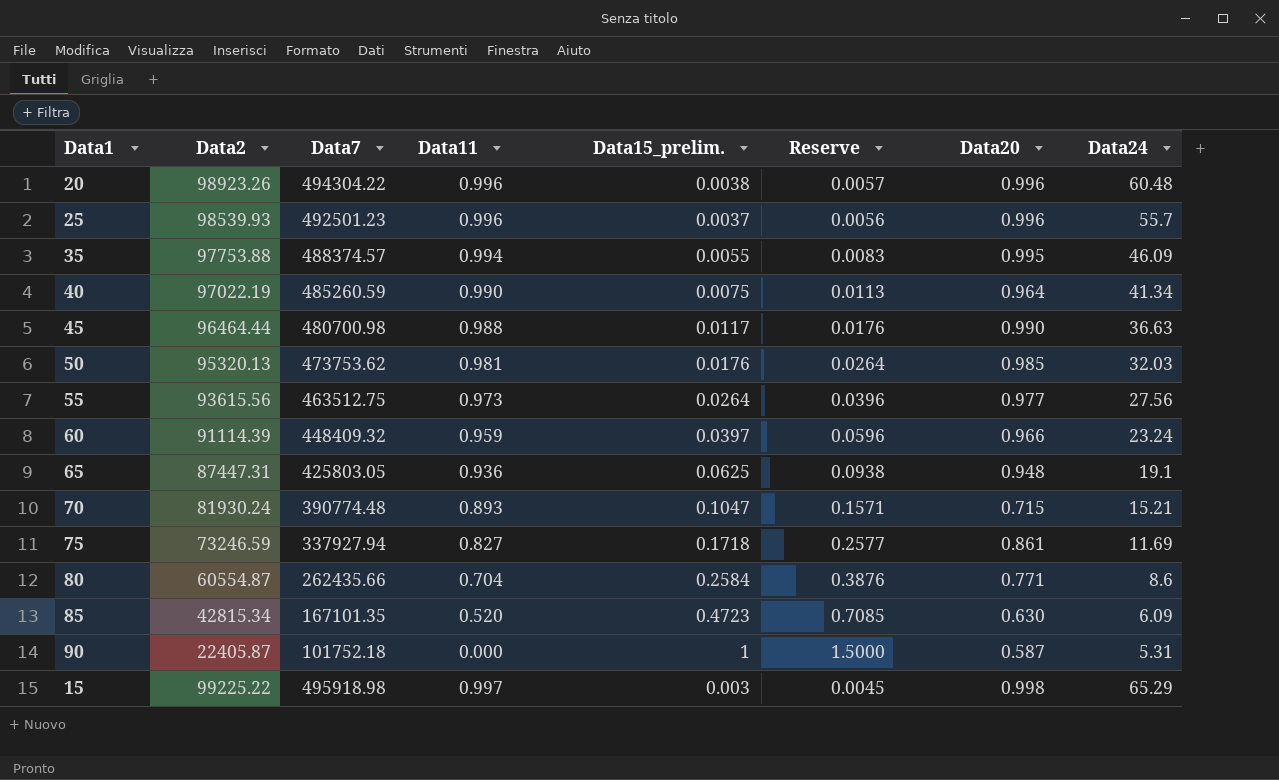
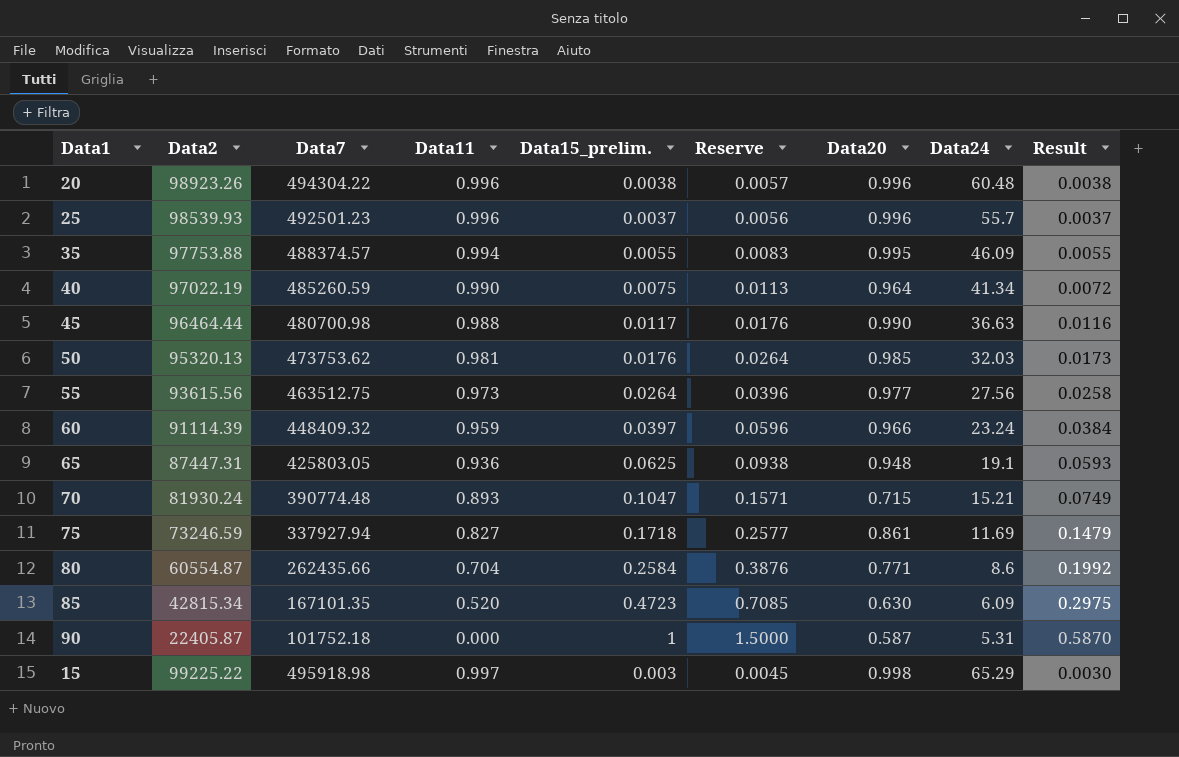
column Result | formula: none -> [Data15_prelim.] * [Data20]

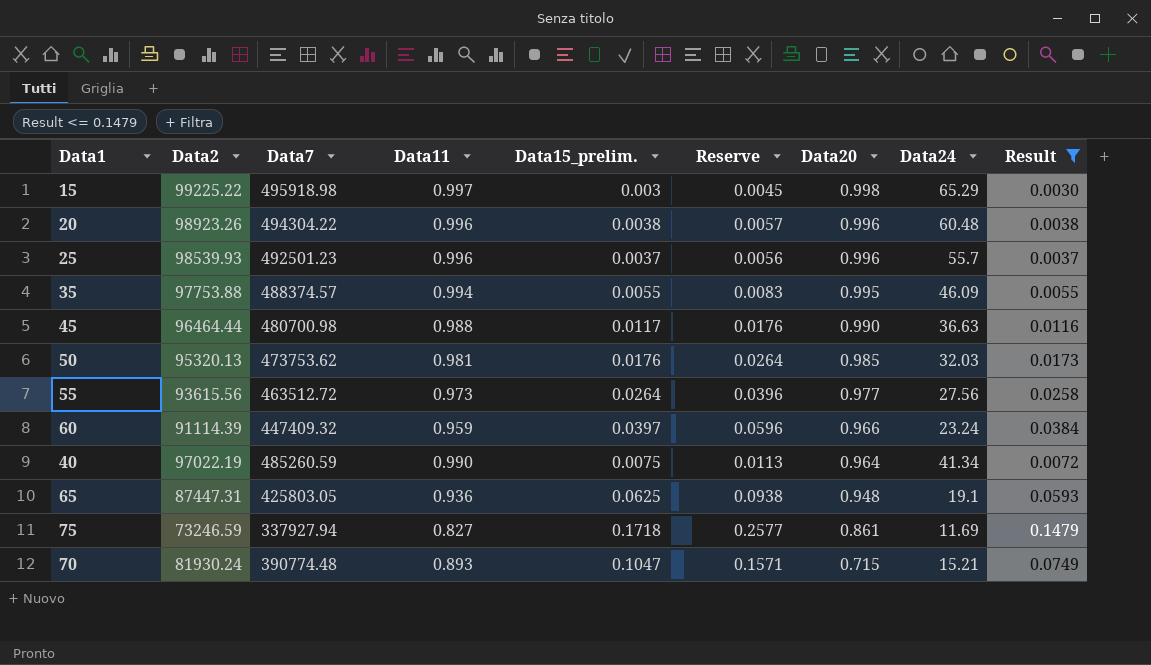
filter: none -> Result <= 0.1479
row order: none -> Data20 descending
55 | Data7: 463512.75 -> 463512.72
60 | Data7: 448409.32 -> 447409.32

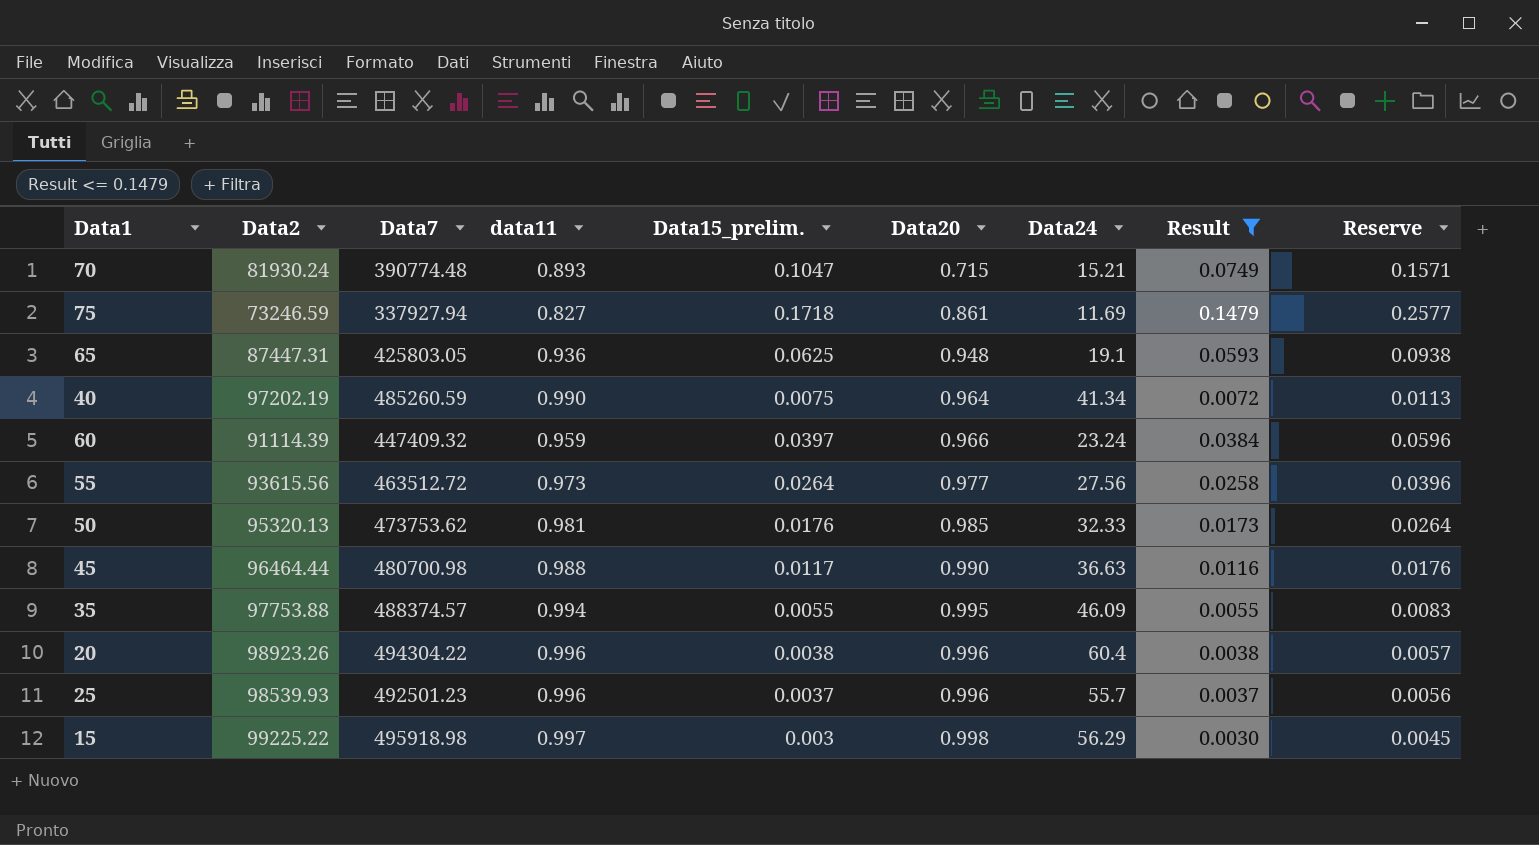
row order: Data20 descending -> Data20 ascending
column name: Data11 -> data11
column Reserve | position: 6 -> 9
40 | Data2: 97022.19 -> 97202.19
50 | Data24: 32.03 -> 32.33
20 | Data24: 60.48 -> 60.4
15 | Data24: 65.29 -> 56.29

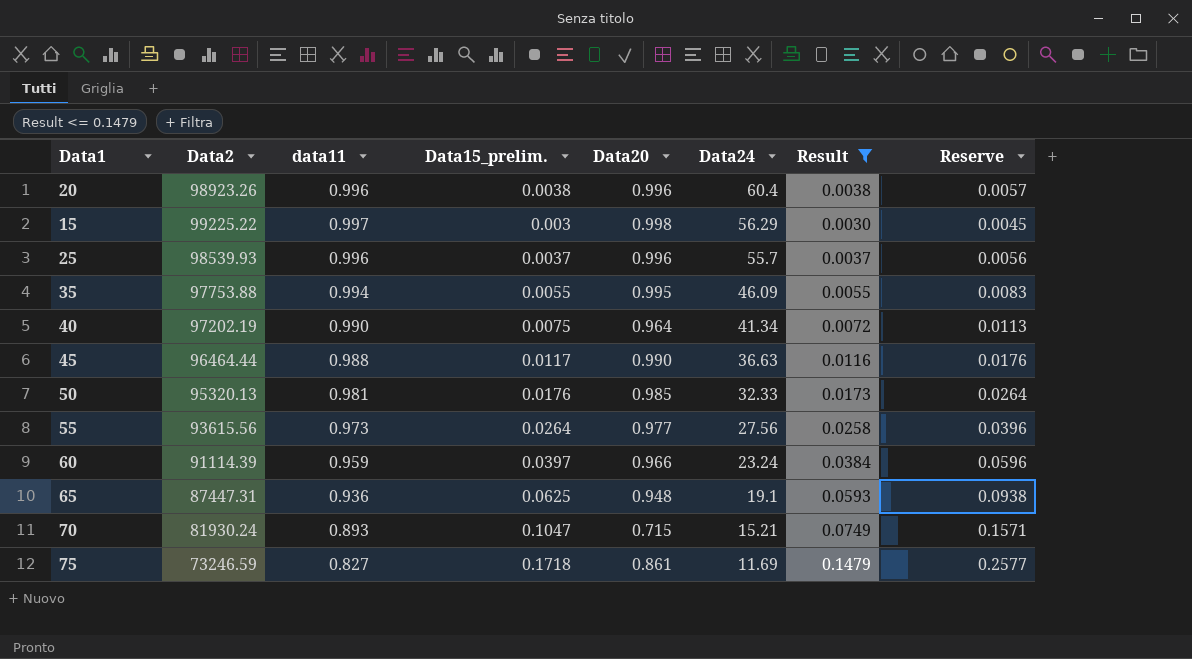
row order: Data20 ascending -> Data24 descending
column Data7 | position: 3 -> none

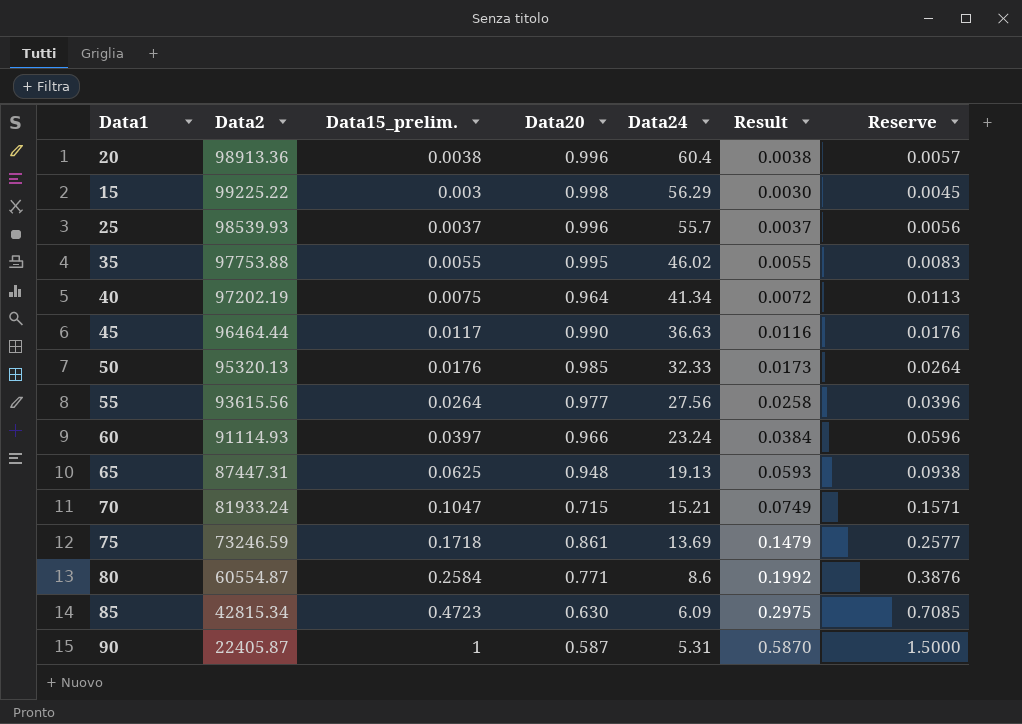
filter: Result <= 0.1479 -> none
column data11 | position: 3 -> none
20 | Data2: 98923.26 -> 98913.36
35 | Data24: 46.09 -> 46.02
60 | Data2: 91114.39 -> 91114.93
65 | Data24: 19.1 -> 19.13
70 | Data2: 81930.24 -> 81933.24
75 | Data24: 11.69 -> 13.69

